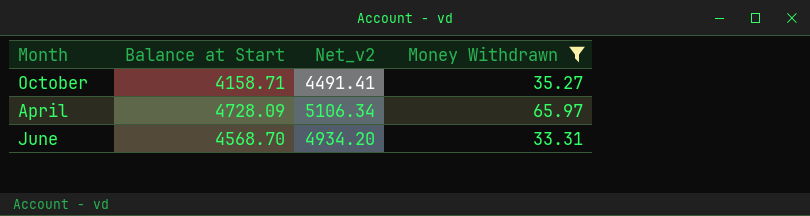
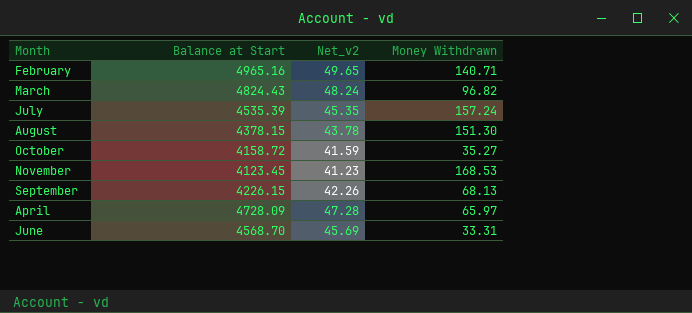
filter: Money Withdrawn <= 65.97 -> none
column Net_v2 | formula: [Balance at Start] * 1.08 -> [Balance at Start] * 0.01
October | Balance at Start: 4158.71 -> 4158.72

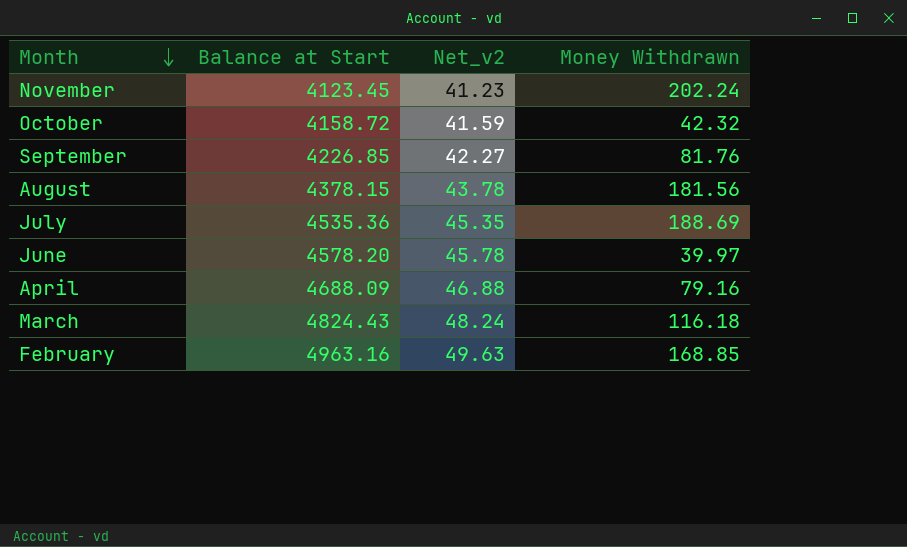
row order: none -> Month descending
November | Money Withdrawn: 168.53 -> 202.24
October | Money Withdrawn: 35.27 -> 42.32
September | Balance at Start: 4226.15 -> 4226.85
September | Net_v2: 42.26 -> 42.27
September | Money Withdrawn: 68.13 -> 81.76
August | Money Withdrawn: 151.30 -> 181.56
July | Balance at Start: 4535.39 -> 4535.36
July | Money Withdrawn: 157.24 -> 188.69
June | Balance at Start: 4568.70 -> 4578.20
June | Net_v2: 45.69 -> 45.78
June | Money Withdrawn: 33.31 -> 39.97
April | Balance at Start: 4728.09 -> 4688.09
April | Net_v2: 47.28 -> 46.88
April | Money Withdrawn: 65.97 -> 79.16
March | Money Withdrawn: 96.82 -> 116.18
February | Balance at Start: 4965.16 -> 4963.16
February | Net_v2: 49.65 -> 49.63
February | Money Withdrawn: 140.71 -> 168.85

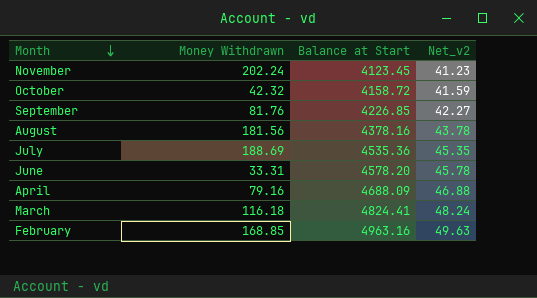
column Money Withdrawn | position: 4 -> 2
August | Balance at Start: 4378.15 -> 4378.16
June | Money Withdrawn: 39.97 -> 33.31
March | Balance at Start: 4824.43 -> 4824.41

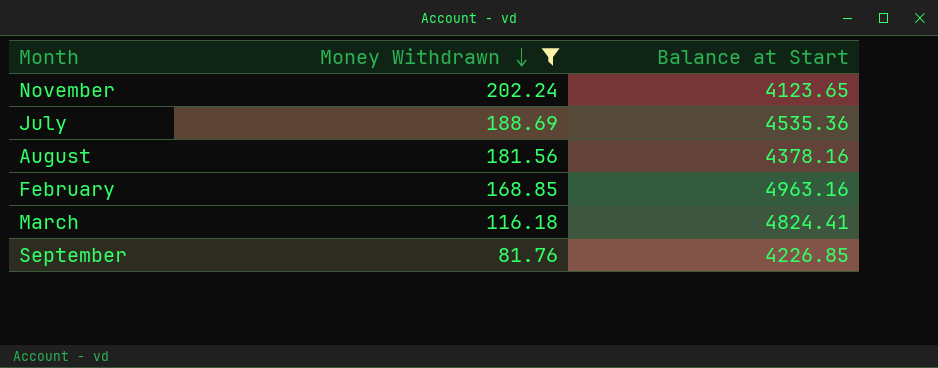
filter: none -> Money Withdrawn >= 81.76
row order: Month descending -> Money Withdrawn descending
column Net_v2 | formula: [Balance at Start] * 0.01 -> none
November | Balance at Start: 4123.45 -> 4123.65

